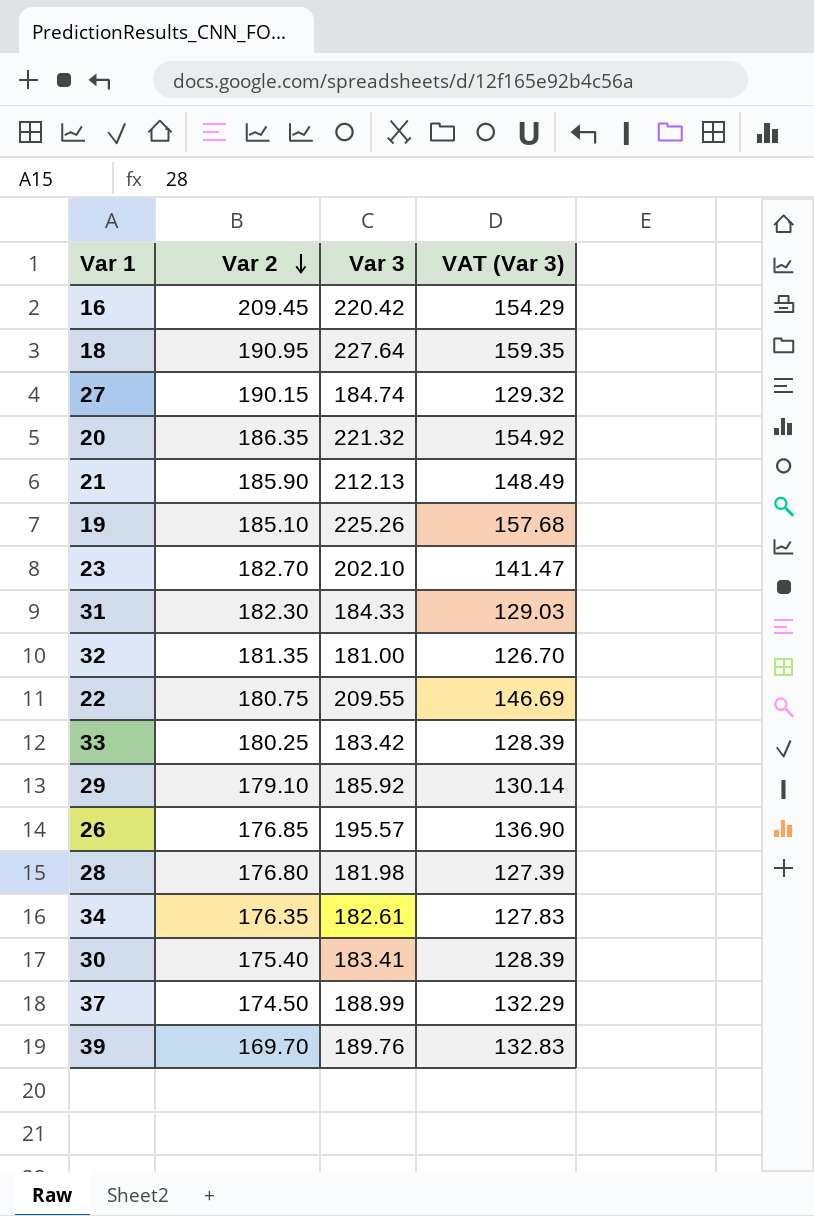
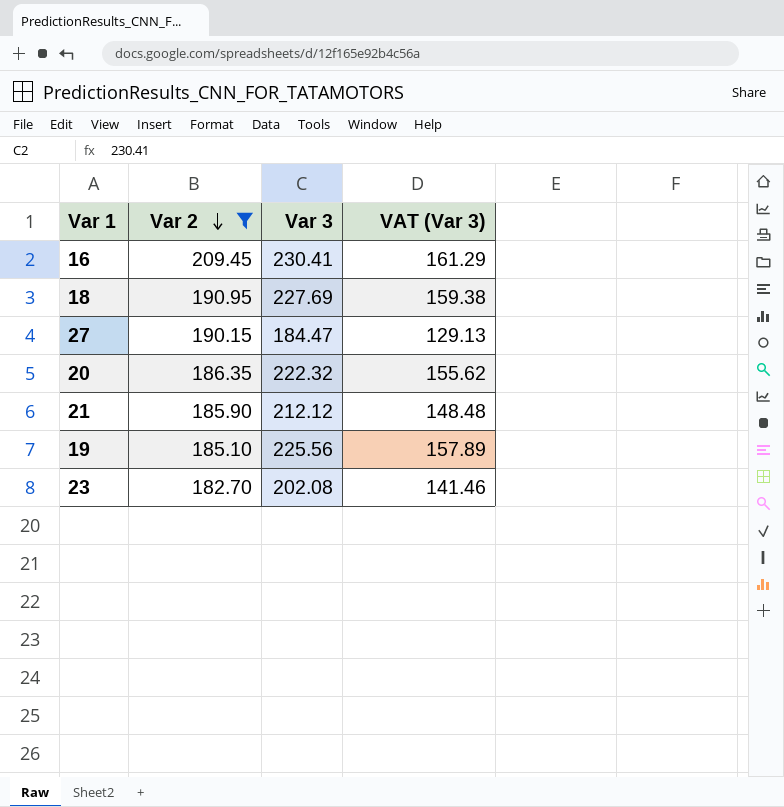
filter: none -> Var 2 >= 182.70
16 | Var 3: 220.42 -> 230.41
16 | VAT (Var 3): 154.29 -> 161.29
18 | Var 3: 227.64 -> 227.69
18 | VAT (Var 3): 159.35 -> 159.38
27 | Var 3: 184.74 -> 184.47
27 | VAT (Var 3): 129.32 -> 129.13
20 | Var 3: 221.32 -> 222.32
20 | VAT (Var 3): 154.92 -> 155.62
21 | Var 3: 212.13 -> 212.12
21 | VAT (Var 3): 148.49 -> 148.48
19 | Var 3: 225.26 -> 225.56
19 | VAT (Var 3): 157.68 -> 157.89
23 | Var 3: 202.10 -> 202.08
23 | VAT (Var 3): 141.47 -> 141.46

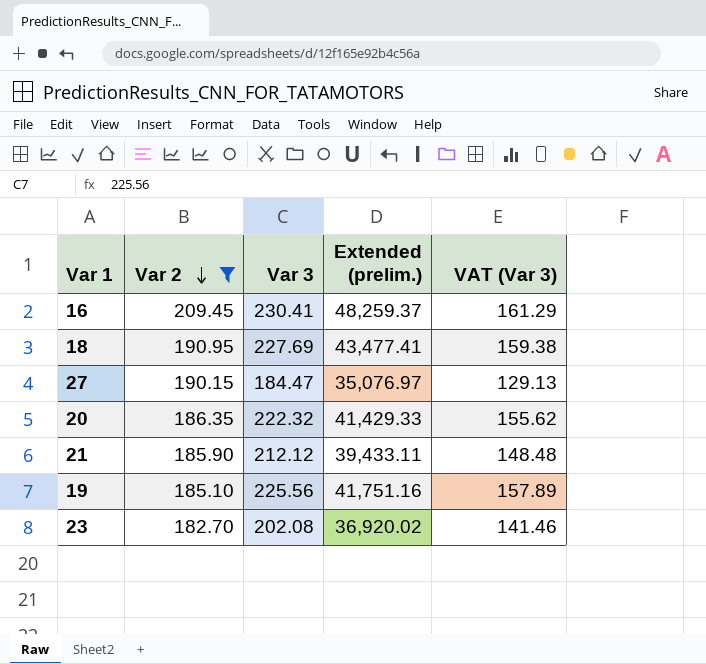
column Extended (prelim.) | formula: none -> [Var 2] * [Var 3]

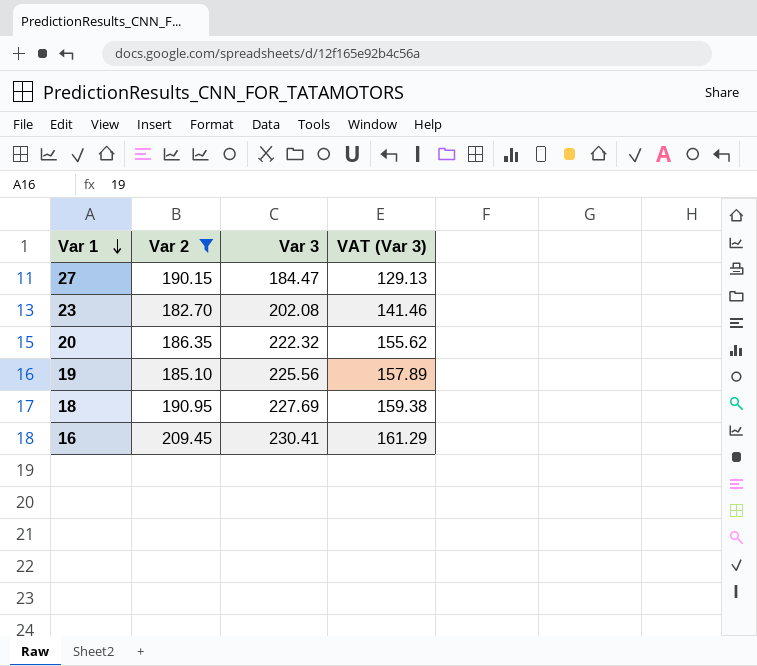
row order: Var 2 descending -> Var 1 descending
column Extended (prelim.) | formula: [Var 2] * [Var 3] -> none
row 21: 185.90 | 212.12 | 39,433.11 | 148.48 -> none

